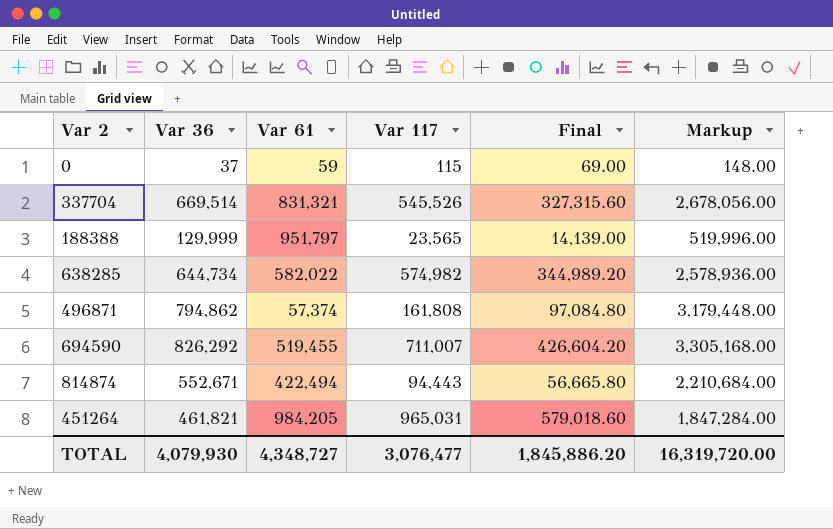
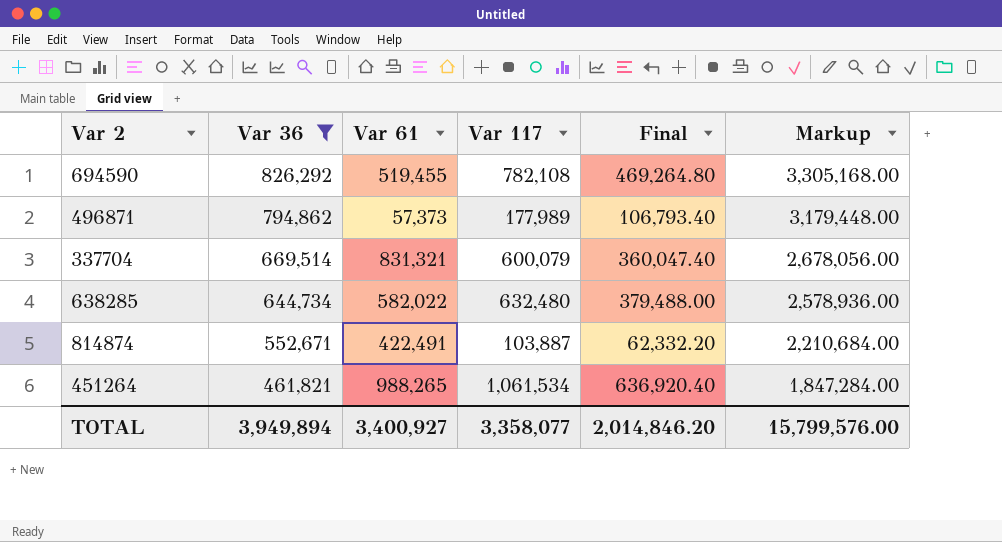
filter: none -> Var 36 >= 461,821
row order: none -> Var 36 descending
694590 | Var 117: 711,007 -> 782,108
694590 | Final: 426,604.20 -> 469,264.80
496871 | Var 61: 57,374 -> 57,373
496871 | Var 117: 161,808 -> 177,989
496871 | Final: 97,084.80 -> 106,793.40
337704 | Var 117: 545,526 -> 600,079
337704 | Final: 327,315.60 -> 360,047.40
638285 | Var 117: 574,982 -> 632,480
638285 | Final: 344,989.20 -> 379,488.00
814874 | Var 61: 422,494 -> 422,491
814874 | Var 117: 94,443 -> 103,887
814874 | Final: 56,665.80 -> 62,332.20
451264 | Var 61: 984,205 -> 988,265
451264 | Var 117: 965,031 -> 1,061,534
451264 | Final: 579,018.60 -> 636,920.40
TOTAL | Var 36: 4,079,930 -> 3,949,894
TOTAL | Var 61: 4,348,727 -> 3,400,927
TOTAL | Var 117: 3,076,477 -> 3,358,077
TOTAL | Final: 1,845,886.20 -> 2,014,846.20
TOTAL | Markup: 16,319,720.00 -> 15,799,576.00

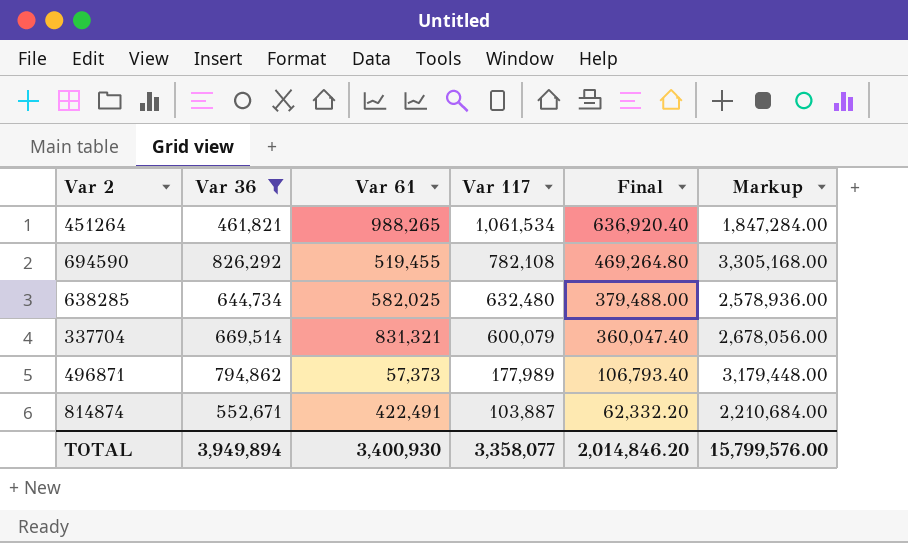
row order: Var 36 descending -> Var 117 descending
638285 | Var 61: 582,022 -> 582,025
TOTAL | Var 61: 3,400,927 -> 3,400,930

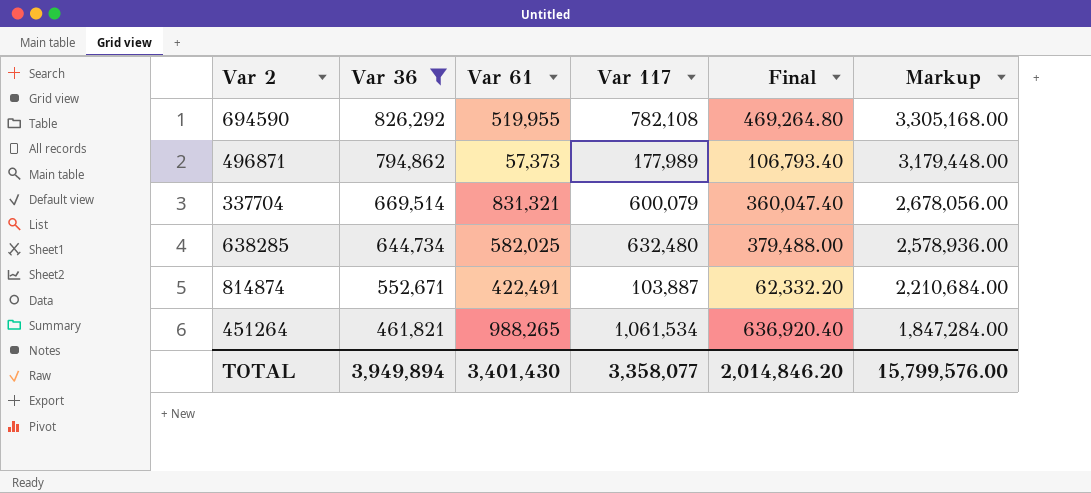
row order: Var 117 descending -> Var 36 descending
694590 | Var 61: 519,455 -> 519,955
TOTAL | Var 61: 3,400,930 -> 3,401,430

